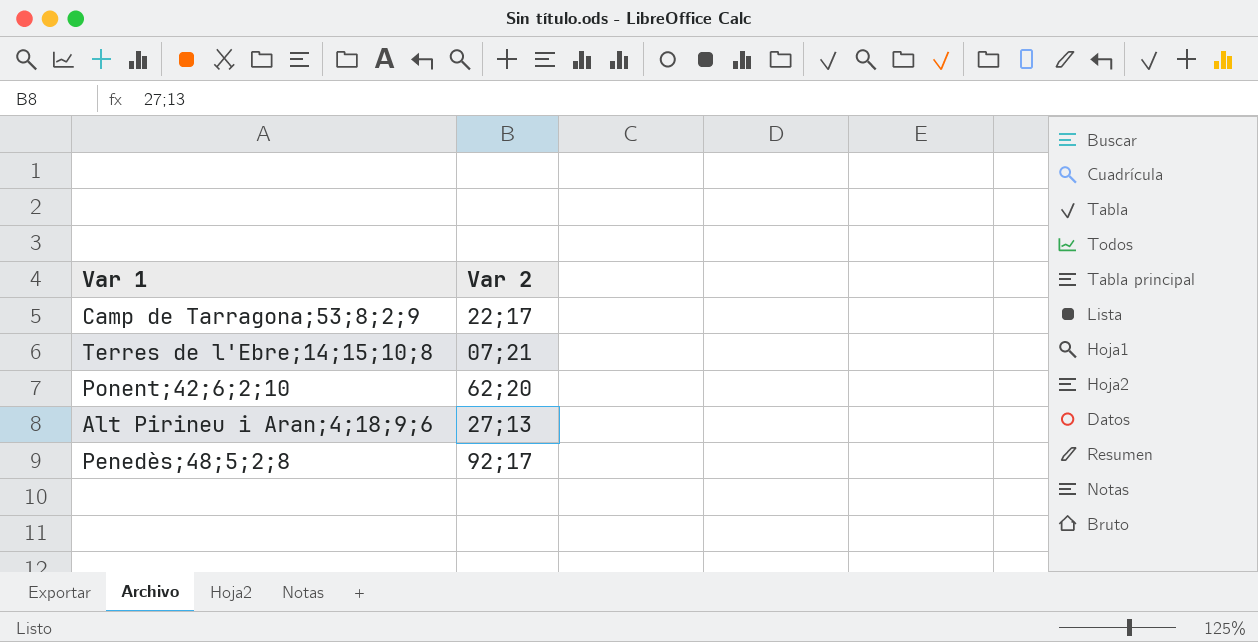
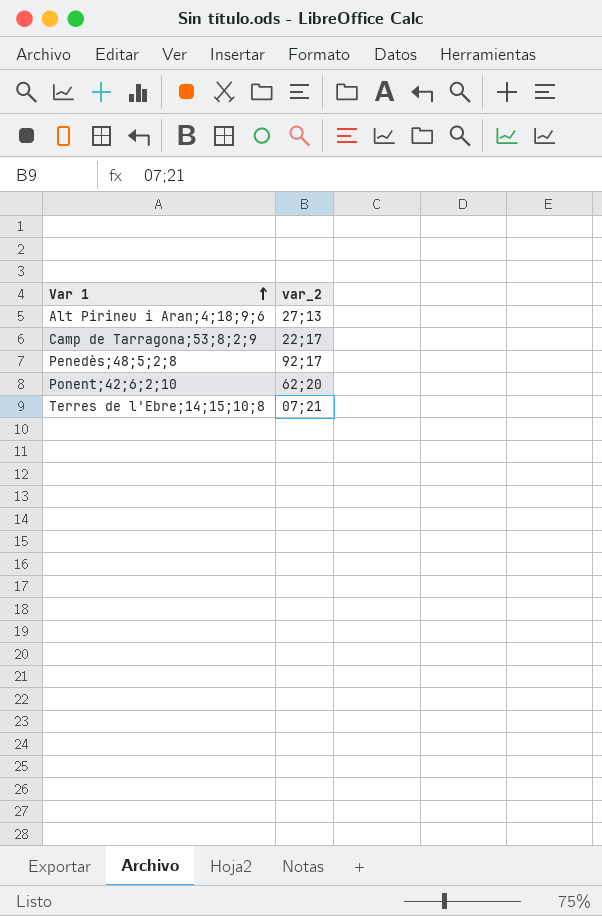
row order: none -> Var 1 ascending
column name: Var 2 -> var_2

